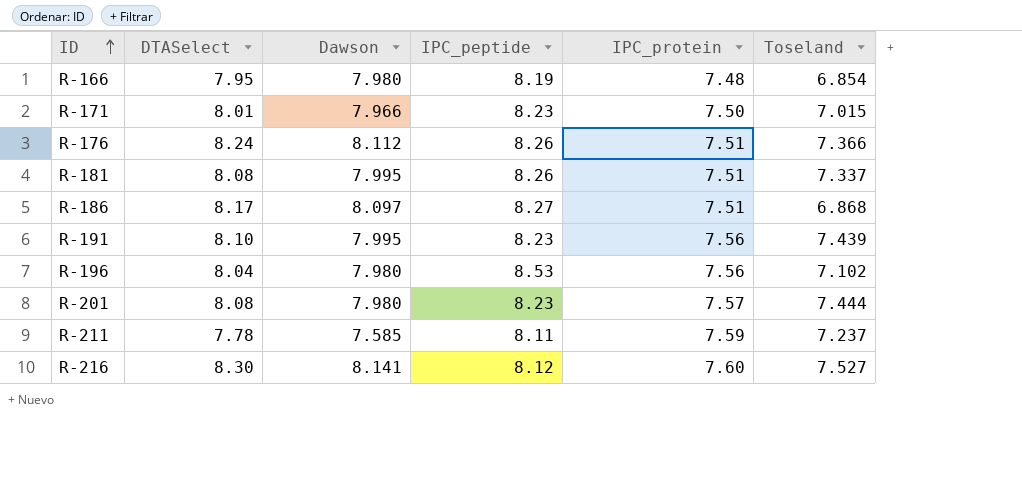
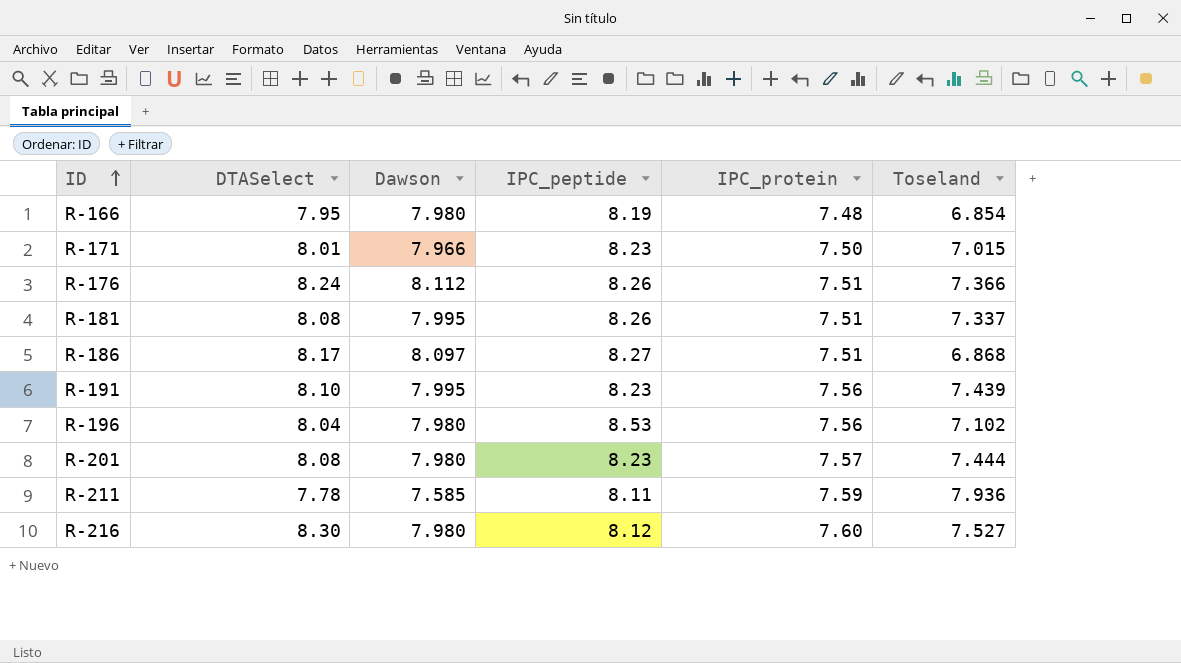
R-211 | Toseland: 7.237 -> 7.936
R-216 | Dawson: 8.141 -> 7.980

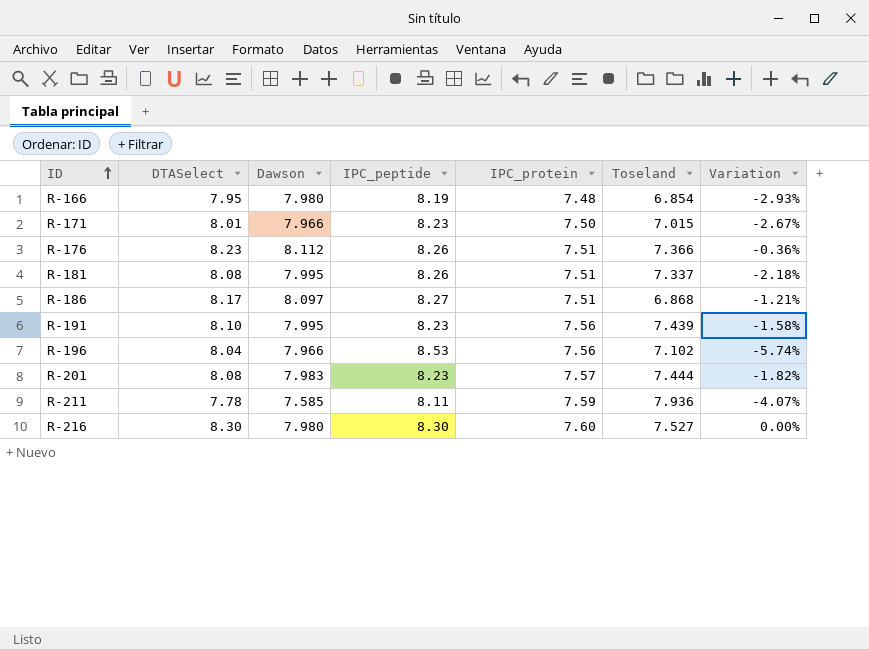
column Variation | formula: none -> ([DTASelect] - [IPC_peptide]) / [IPC_peptide]
R-176 | DTASelect: 8.24 -> 8.23
R-196 | Dawson: 7.980 -> 7.966
R-201 | Dawson: 7.980 -> 7.983
R-216 | IPC_peptide: 8.12 -> 8.30

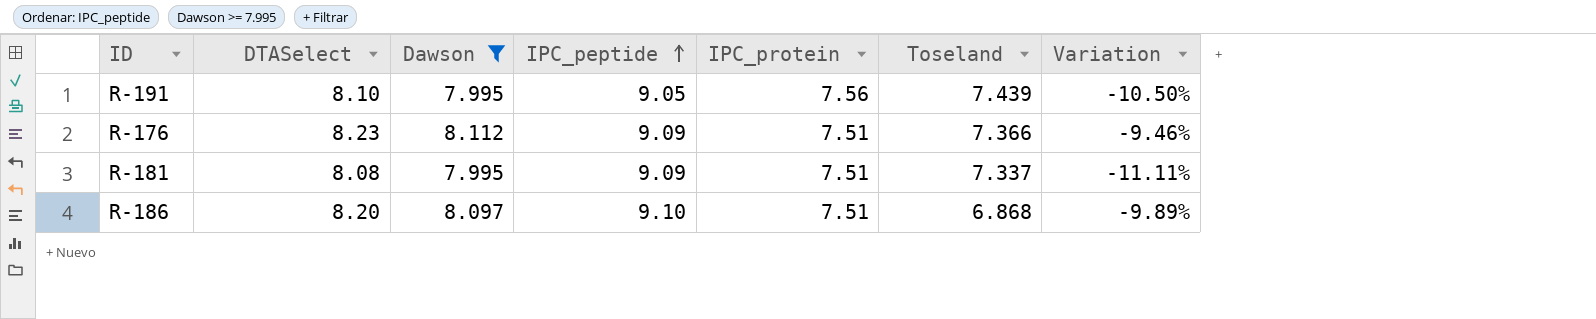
filter: none -> Dawson >= 7.995
row order: ID ascending -> IPC_peptide ascending
R-191 | IPC_peptide: 8.23 -> 9.05
R-191 | Variation: -1.58% -> -10.50%
R-176 | IPC_peptide: 8.26 -> 9.09
R-176 | Variation: -0.36% -> -9.46%
R-181 | IPC_peptide: 8.26 -> 9.09
R-181 | Variation: -2.18% -> -11.11%
R-186 | DTASelect: 8.17 -> 8.20
R-186 | IPC_peptide: 8.27 -> 9.10
R-186 | Variation: -1.21% -> -9.89%

